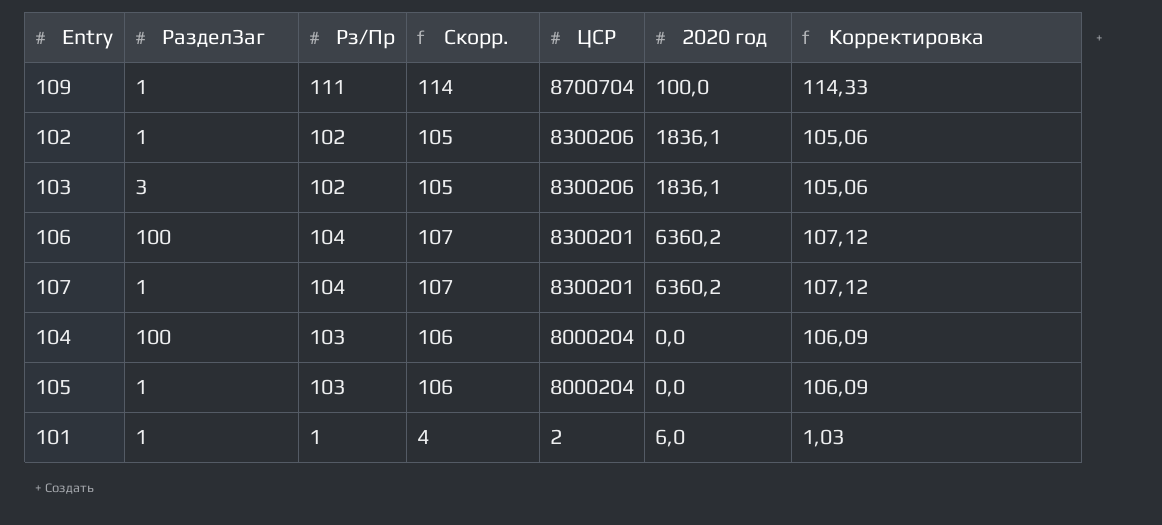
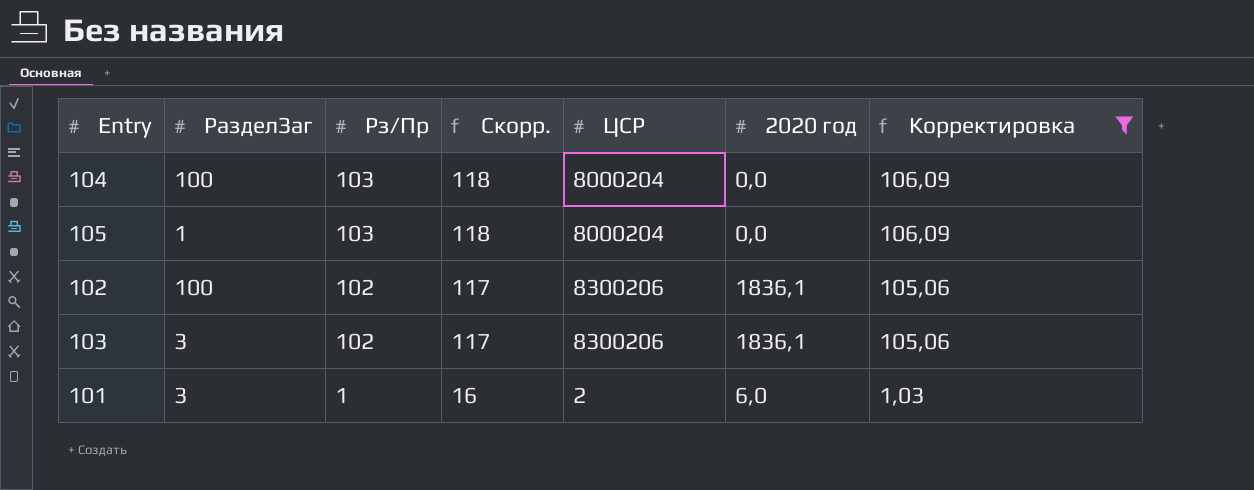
filter: none -> Корректировка <= 106,09
row order: ЦСР descending -> Рз/Пр descending
column Скорр. | formula: [Рз/Пр] + 3 -> [Рз/Пр] + 15
102 | РазделЗаг: 1 -> 100
101 | РазделЗаг: 1 -> 3

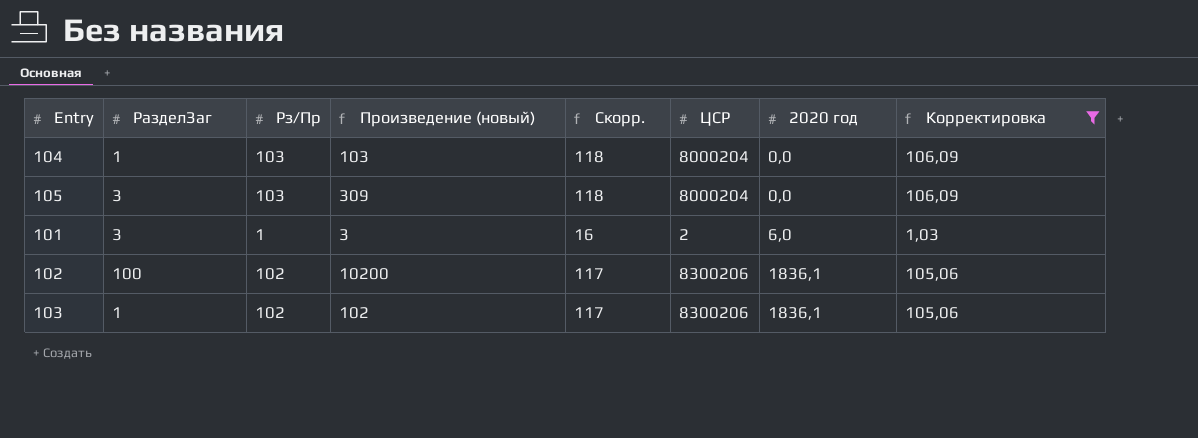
row order: Рз/Пр descending -> 2020 год ascending
column Произведение (новый) | formula: none -> [РазделЗаг] * [Рз/Пр]
104 | РазделЗаг: 100 -> 1
105 | РазделЗаг: 1 -> 3
103 | РазделЗаг: 3 -> 1

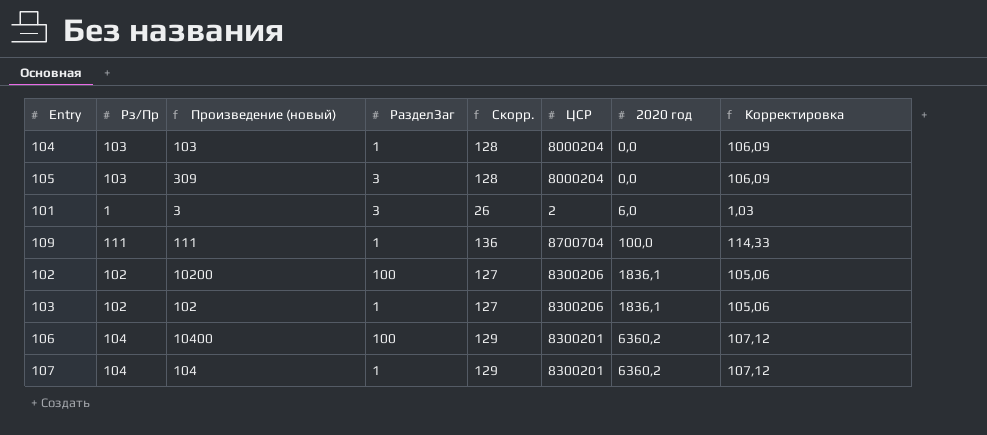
filter: Корректировка <= 106,09 -> none
column РазделЗаг | position: 2 -> 4
column Скорр. | formula: [Рз/Пр] + 15 -> [Рз/Пр] + 25

